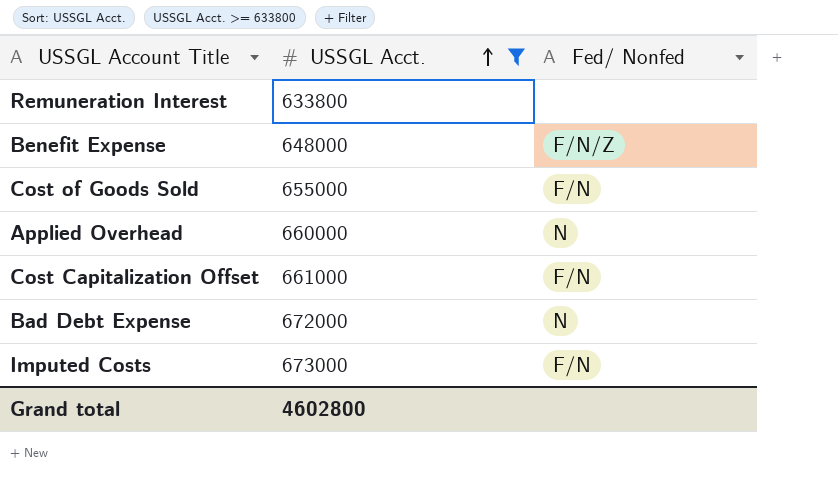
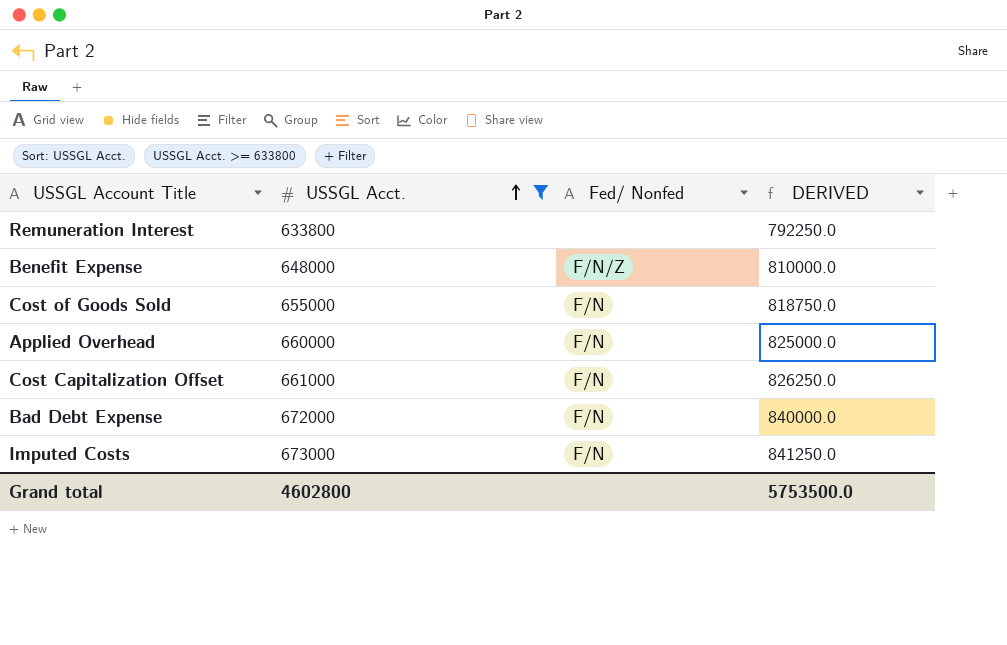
column DERIVED | formula: none -> [USSGL Acct.] * 1.25
Applied Overhead | Fed/ Nonfed: N -> F/N
Bad Debt Expense | Fed/ Nonfed: N -> F/N

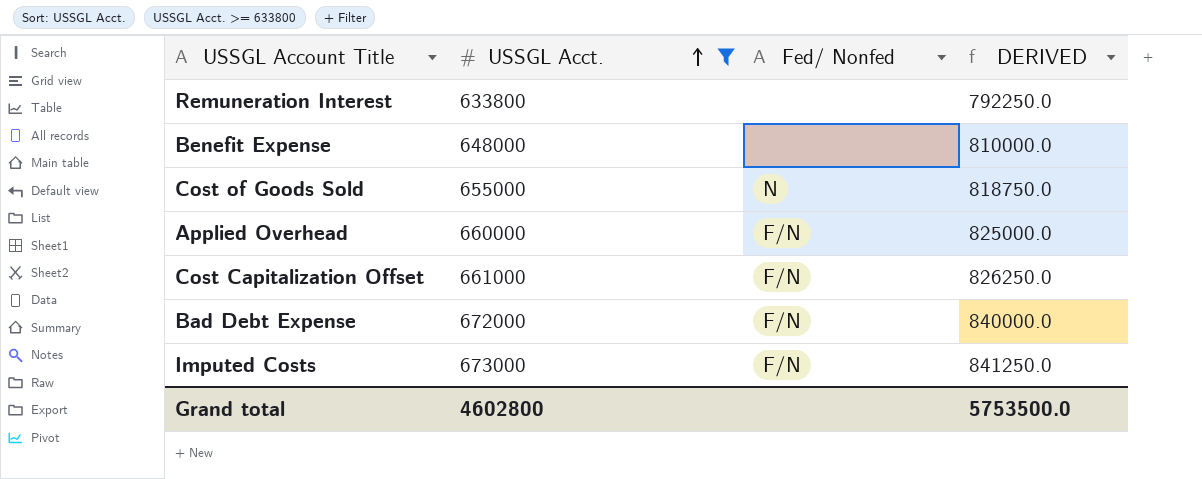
Benefit Expense | Fed/ Nonfed: F/N/Z -> none
Cost of Goods Sold | Fed/ Nonfed: F/N -> N

